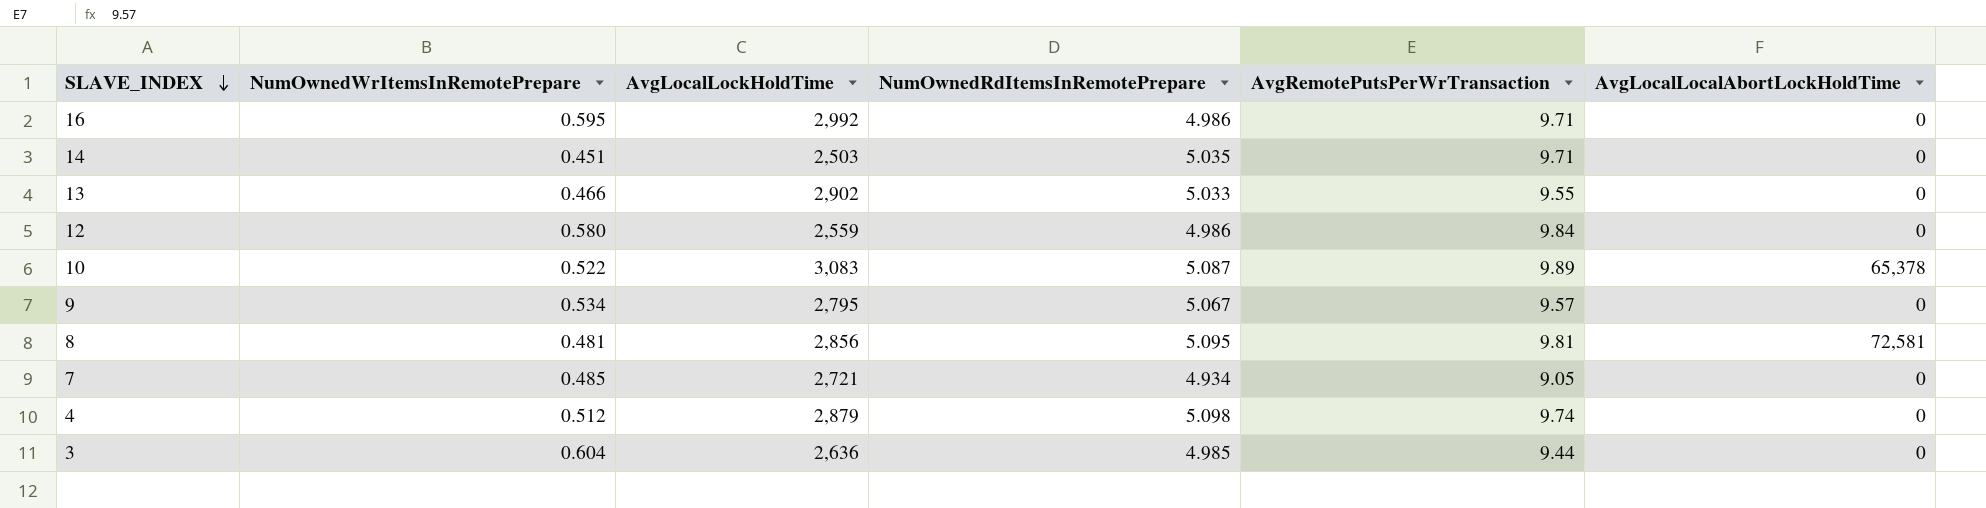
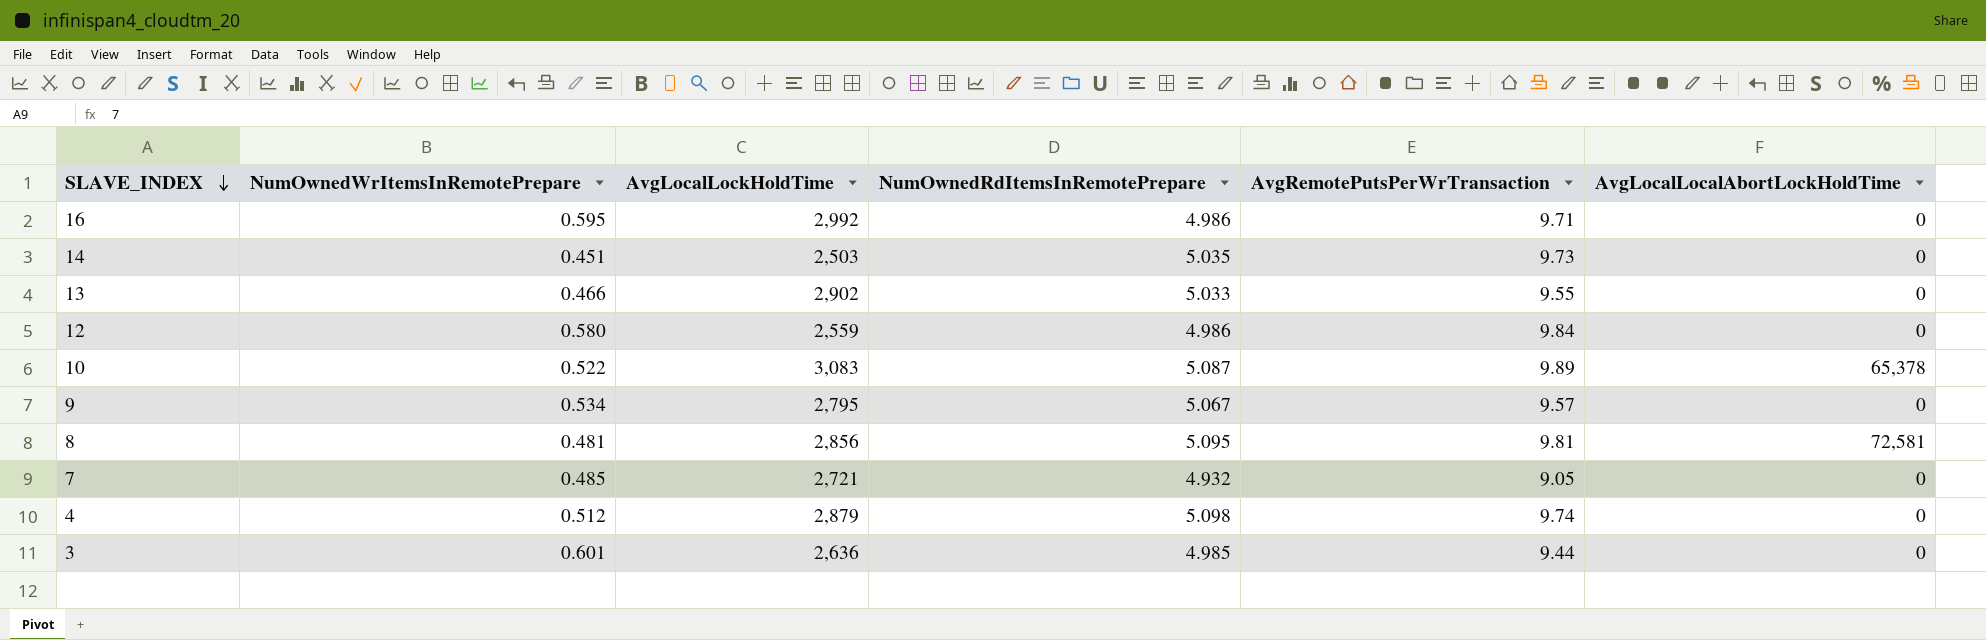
14 | AvgRemotePutsPerWrTransaction: 9.71 -> 9.73
7 | NumOwnedRdItemsInRemotePrepare: 4.934 -> 4.932
3 | NumOwnedWrItemsInRemotePrepare: 0.604 -> 0.601

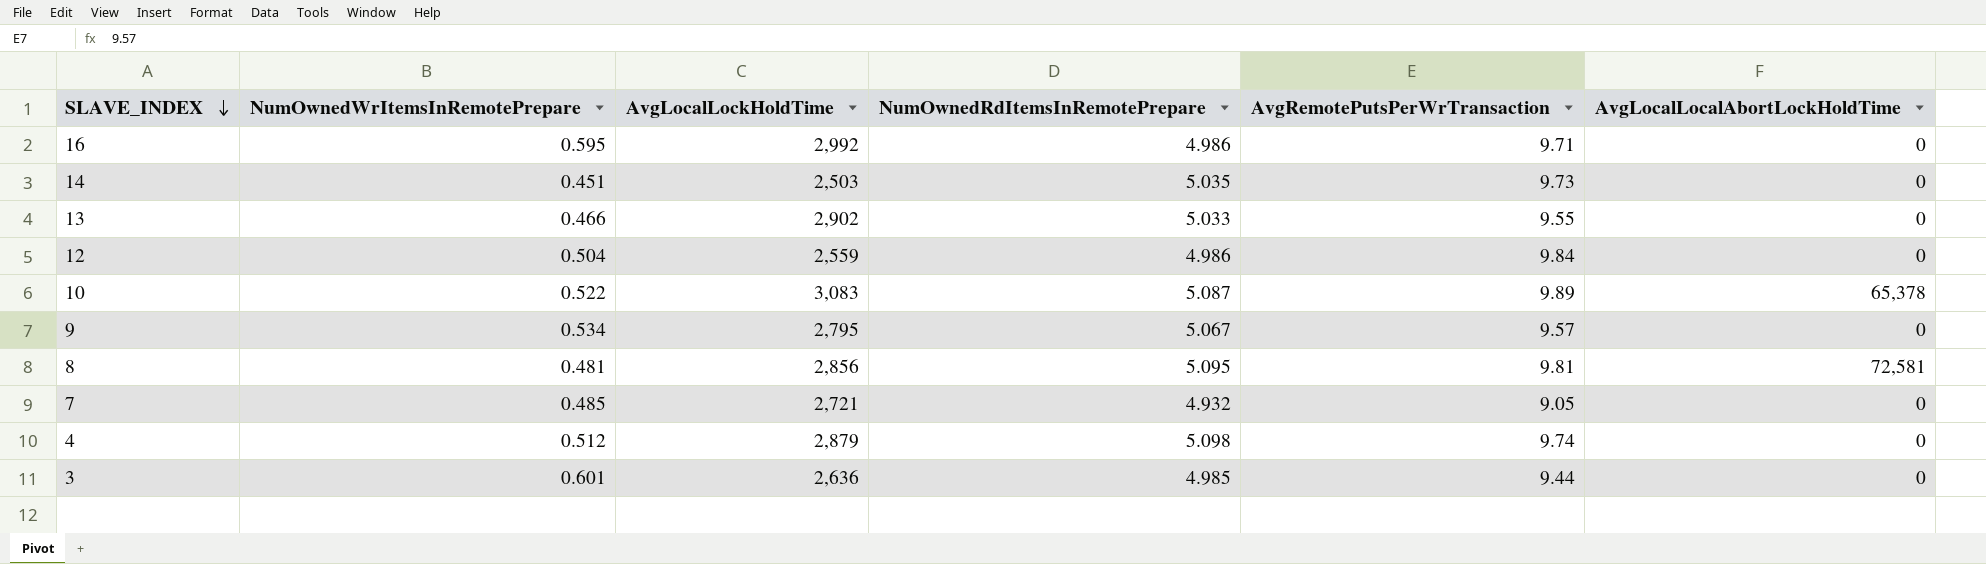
12 | NumOwnedWrItemsInRemotePrepare: 0.580 -> 0.504

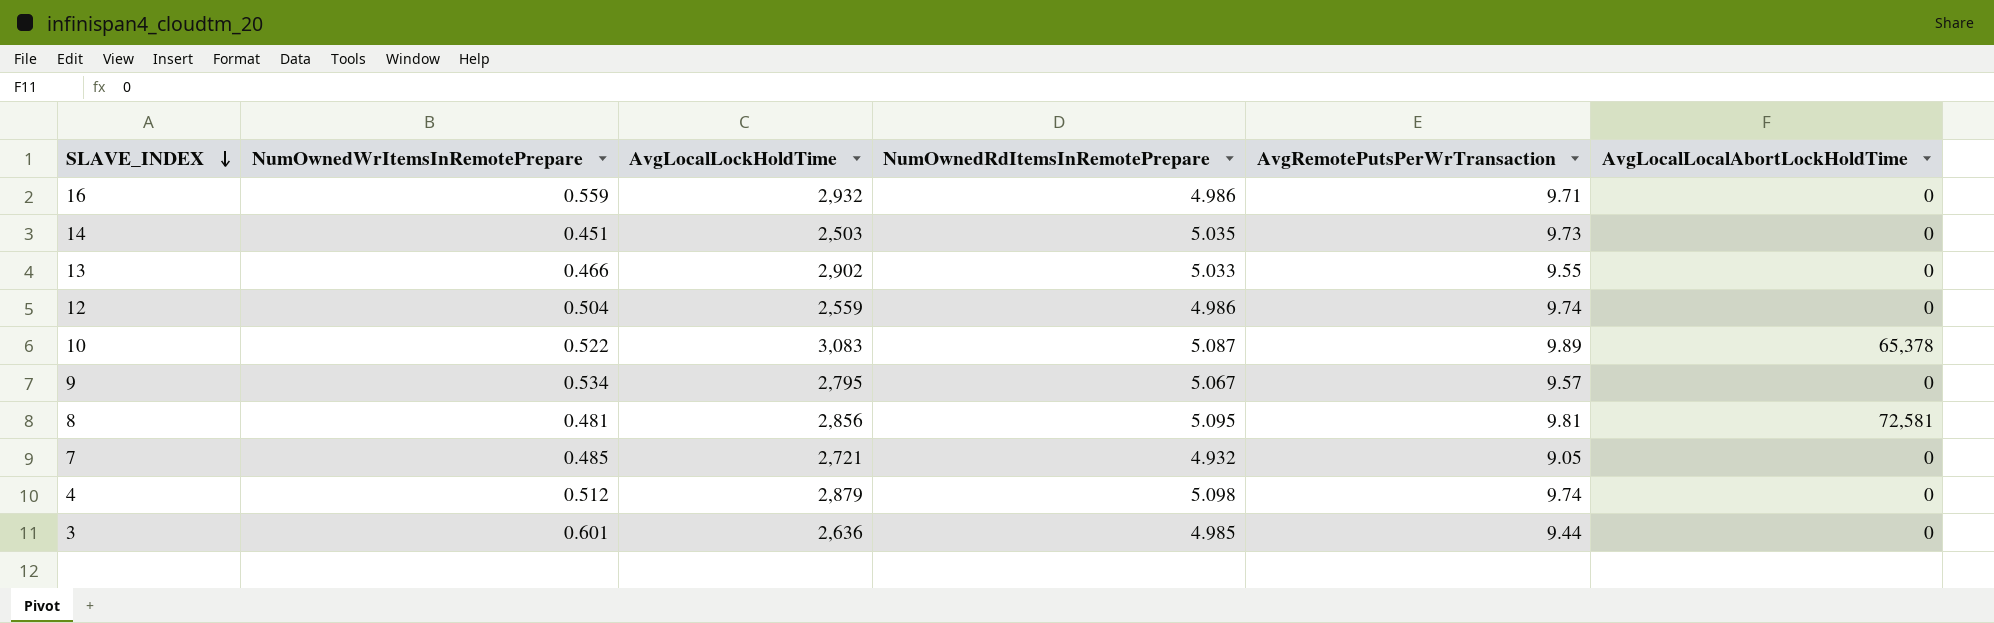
16 | NumOwnedWrItemsInRemotePrepare: 0.595 -> 0.559
16 | AvgLocalLockHoldTime: 2,992 -> 2,932
12 | AvgRemotePutsPerWrTransaction: 9.84 -> 9.74

